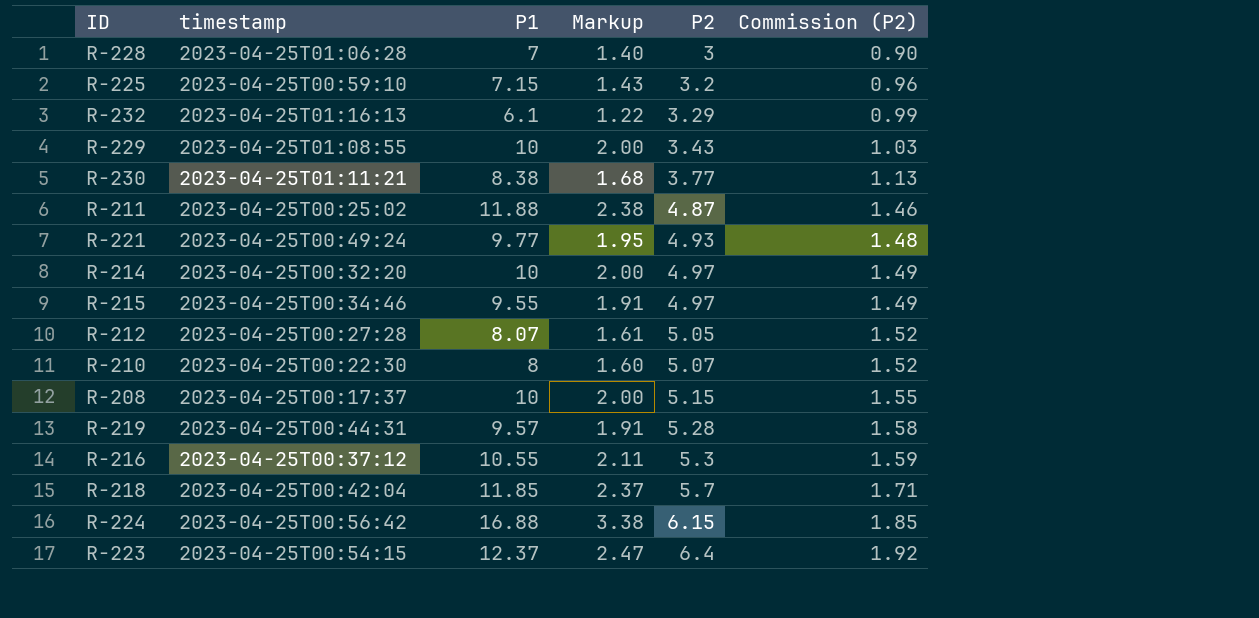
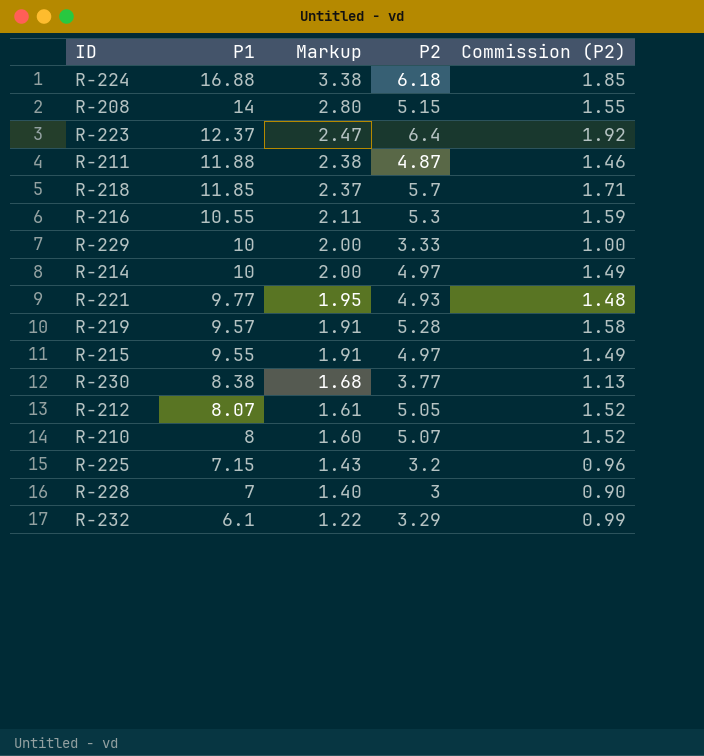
row order: P2 ascending -> P1 descending
column timestamp | position: 2 -> none
R-224 | P2: 6.15 -> 6.18
R-208 | P1: 10 -> 14
R-208 | Markup: 2.00 -> 2.80
R-229 | P2: 3.43 -> 3.33
R-229 | Commission (P2): 1.03 -> 1.00

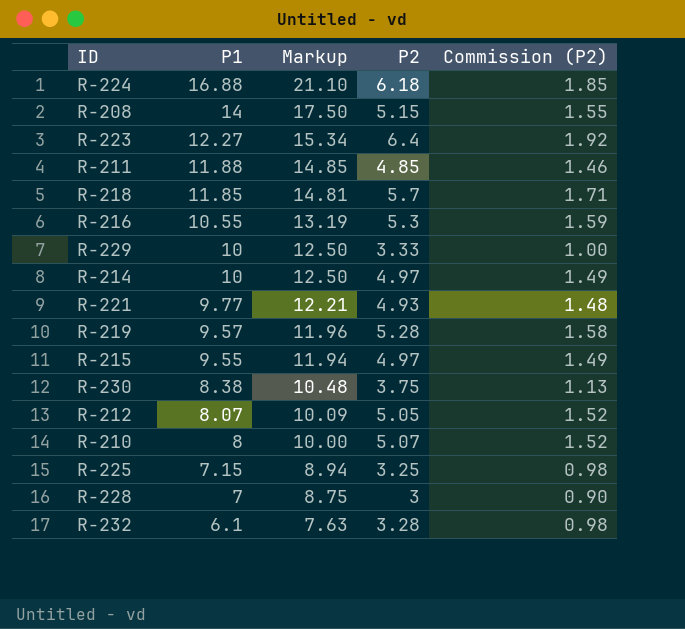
column Markup | formula: [P1] * 0.2 -> [P1] * 1.25
R-223 | P1: 12.37 -> 12.27
R-211 | P2: 4.87 -> 4.85
R-230 | P2: 3.77 -> 3.75
R-225 | P2: 3.2 -> 3.25
R-225 | Commission (P2): 0.96 -> 0.98
R-232 | P2: 3.29 -> 3.28
R-232 | Commission (P2): 0.99 -> 0.98

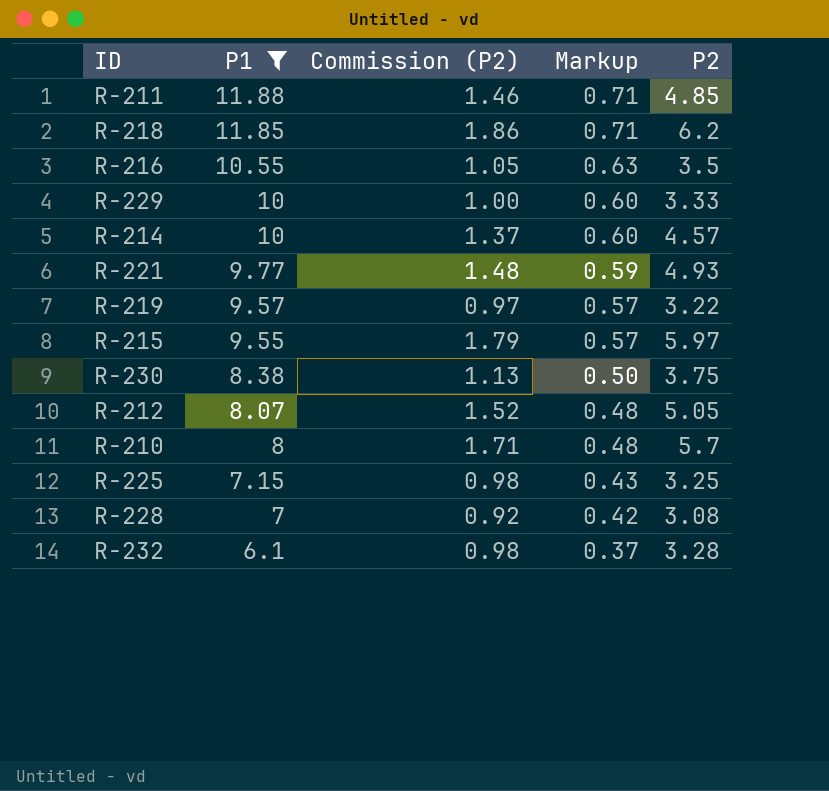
filter: none -> P1 <= 11.88
column Commission (P2) | position: 5 -> 3
column Markup | formula: [P1] * 1.25 -> [P1] * 0.06
R-218 | Commission (P2): 1.71 -> 1.86
R-218 | P2: 5.7 -> 6.2
R-216 | Commission (P2): 1.59 -> 1.05
R-216 | P2: 5.3 -> 3.5
R-214 | Commission (P2): 1.49 -> 1.37
R-214 | P2: 4.97 -> 4.57
R-219 | Commission (P2): 1.58 -> 0.97
R-219 | P2: 5.28 -> 3.22
R-215 | Commission (P2): 1.49 -> 1.79
R-215 | P2: 4.97 -> 5.97
R-210 | Commission (P2): 1.52 -> 1.71
R-210 | P2: 5.07 -> 5.7
R-228 | Commission (P2): 0.90 -> 0.92
R-228 | P2: 3 -> 3.08

